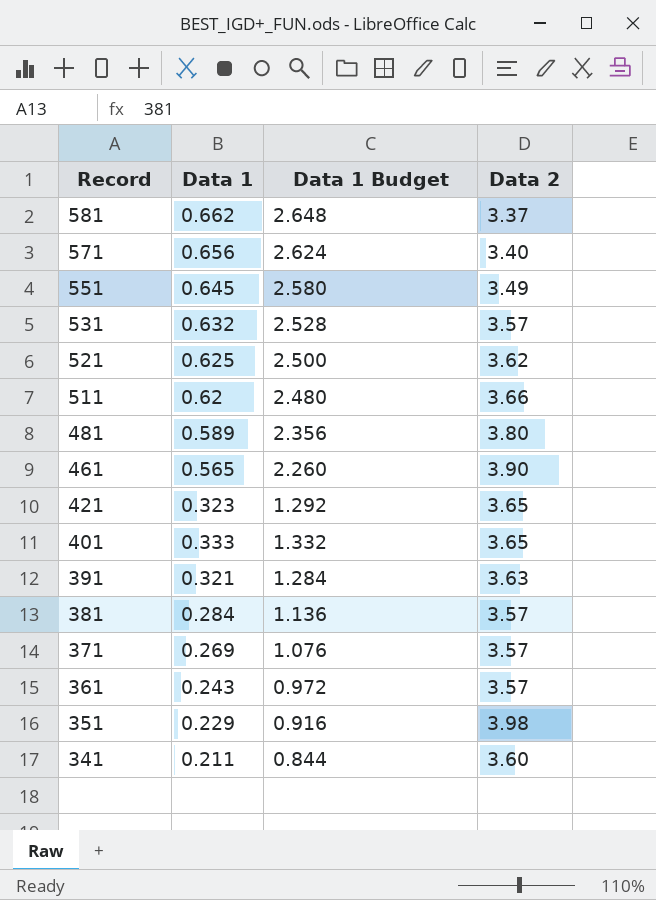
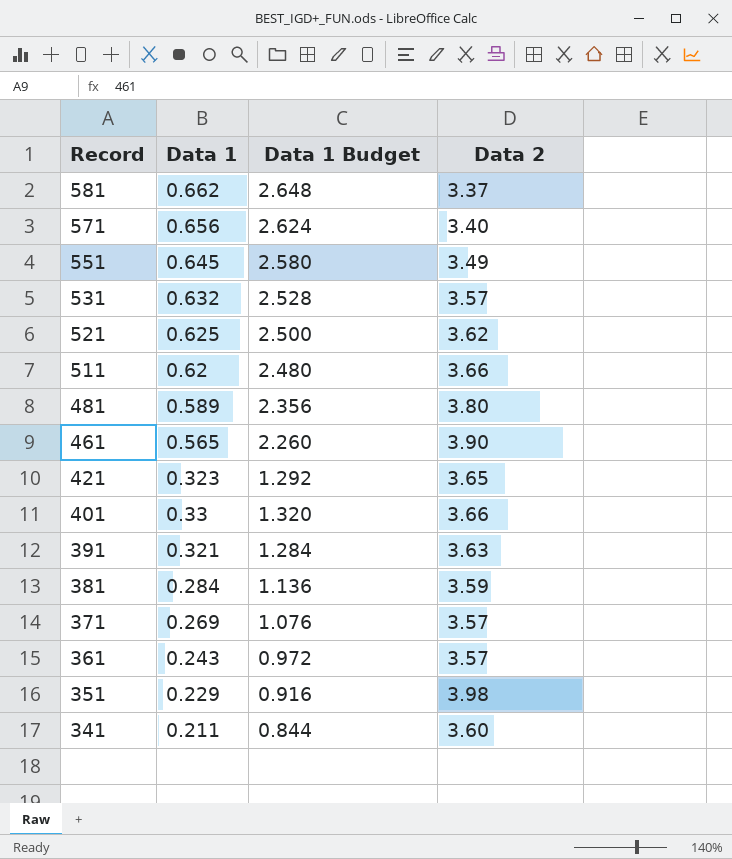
401 | Data 1: 0.333 -> 0.33
401 | Data 1 Budget: 1.332 -> 1.320
401 | Data 2: 3.65 -> 3.66
381 | Data 2: 3.57 -> 3.59

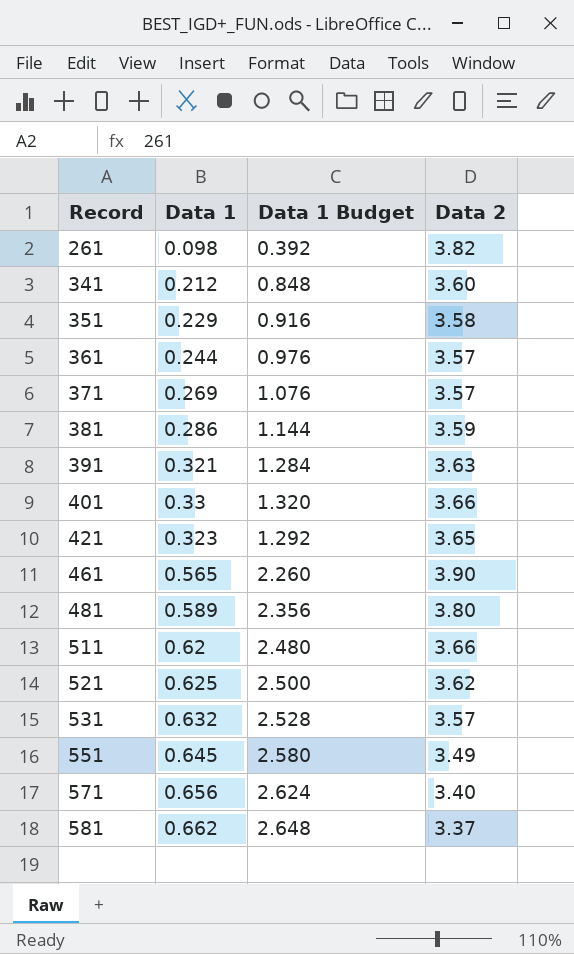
row order: Record descending -> Record ascending
row 261: none -> 0.098 | 0.392 | 3.82
341 | Data 1: 0.211 -> 0.212
341 | Data 1 Budget: 0.844 -> 0.848
351 | Data 2: 3.98 -> 3.58
361 | Data 1: 0.243 -> 0.244
361 | Data 1 Budget: 0.972 -> 0.976
381 | Data 1: 0.284 -> 0.286
381 | Data 1 Budget: 1.136 -> 1.144

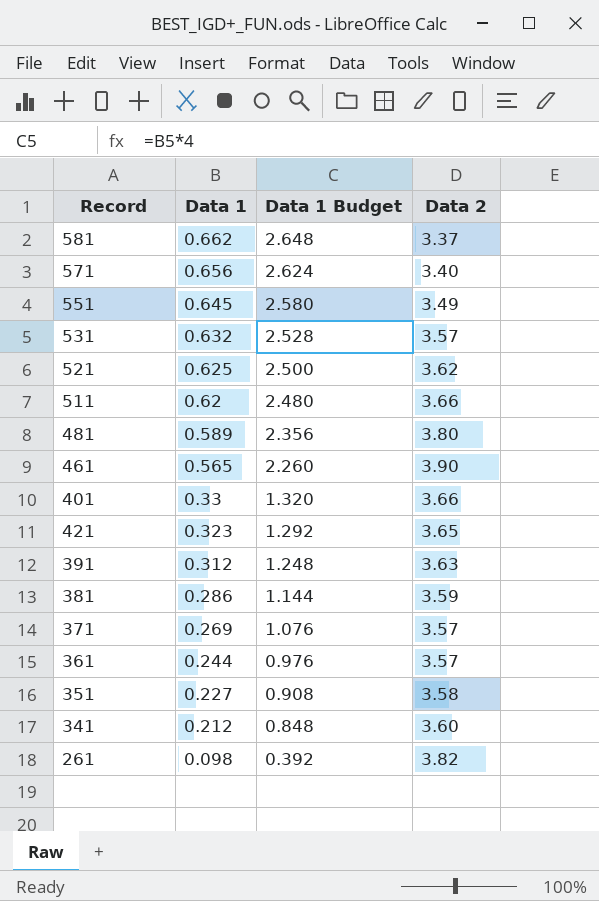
row order: Record ascending -> Data 1 descending
391 | Data 1: 0.321 -> 0.312
391 | Data 1 Budget: 1.284 -> 1.248
351 | Data 1: 0.229 -> 0.227
351 | Data 1 Budget: 0.916 -> 0.908

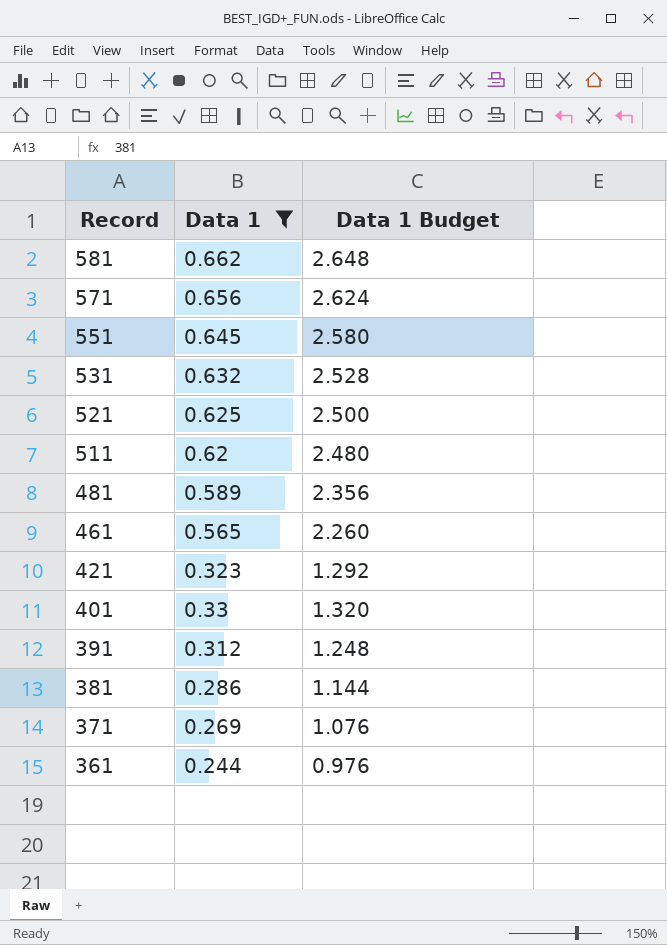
filter: none -> Data 1 >= 0.244
row order: Data 1 descending -> Record descending
column Data 2 | position: 4 -> none

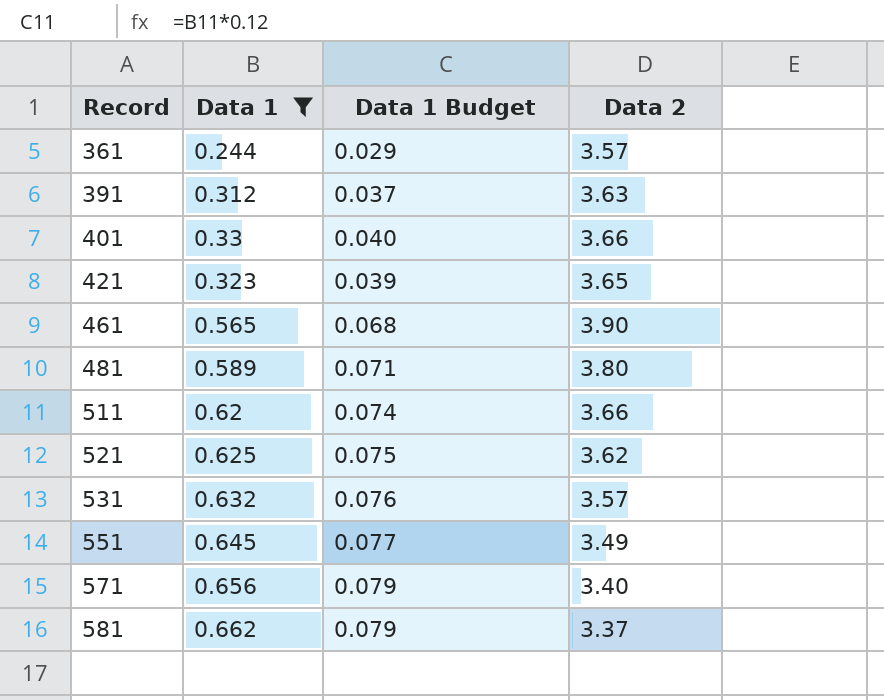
row order: Record descending -> Record ascending
column Data 1 Budget | formula: [Data 1] * 4 -> [Data 1] * 0.12
column Data 2 | position: none -> 4
row 381: 0.286 | 1.144 -> none
row 371: 0.269 | 1.076 -> none

